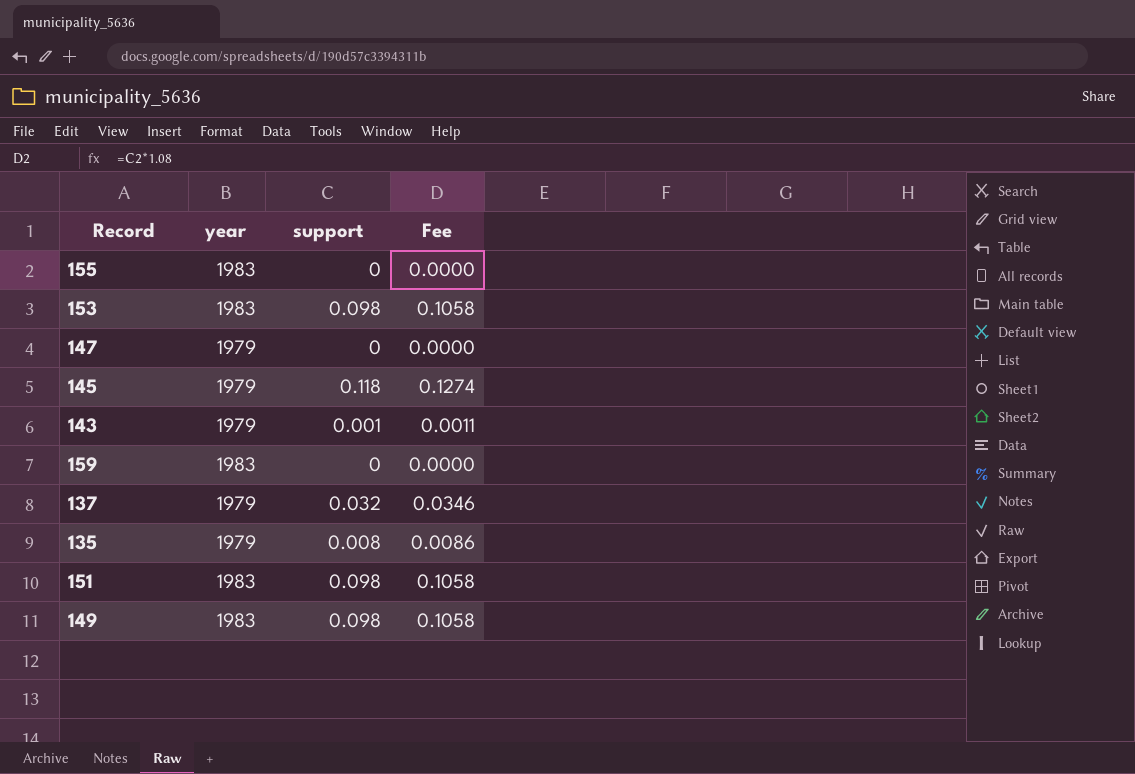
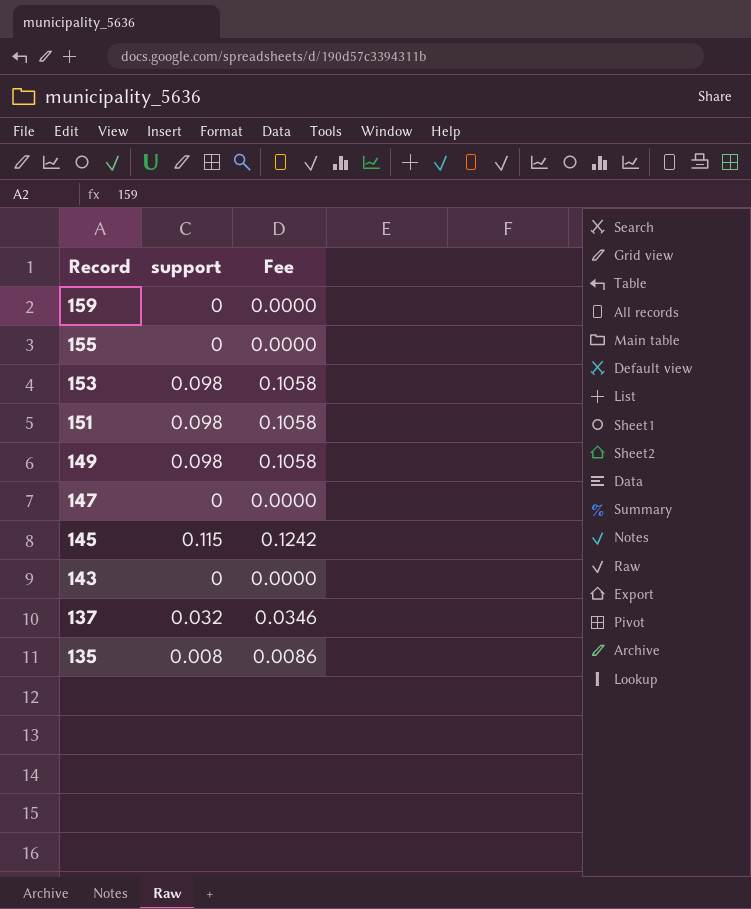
row order: none -> Record descending
column year | position: 2 -> none
145 | support: 0.118 -> 0.115
145 | Fee: 0.1274 -> 0.1242
143 | support: 0.001 -> 0
143 | Fee: 0.0011 -> 0.0000

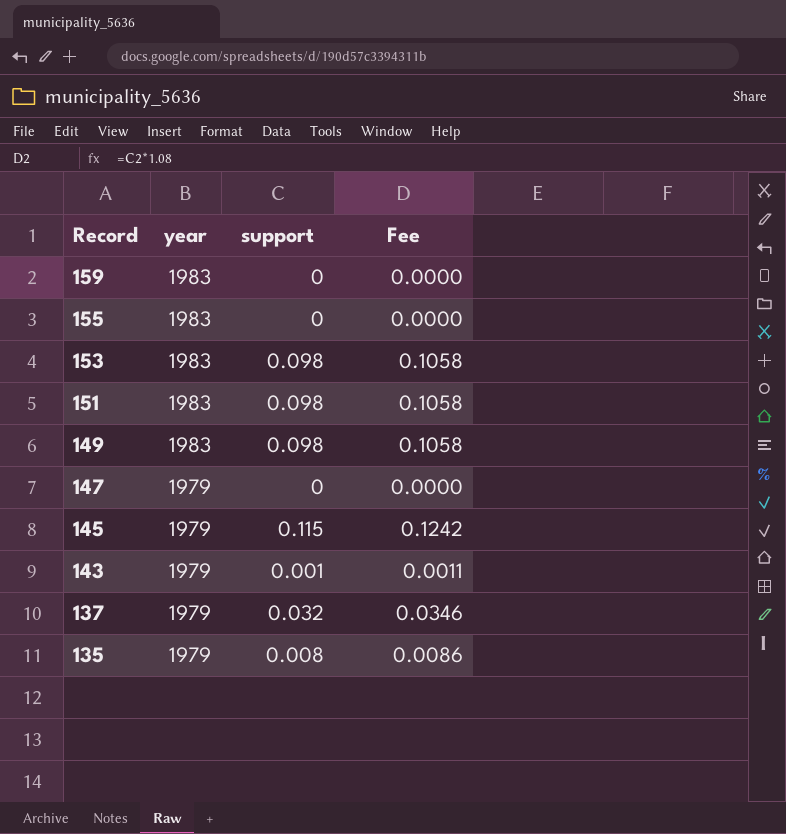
column year | position: none -> 2
143 | support: 0 -> 0.001
143 | Fee: 0.0000 -> 0.0011

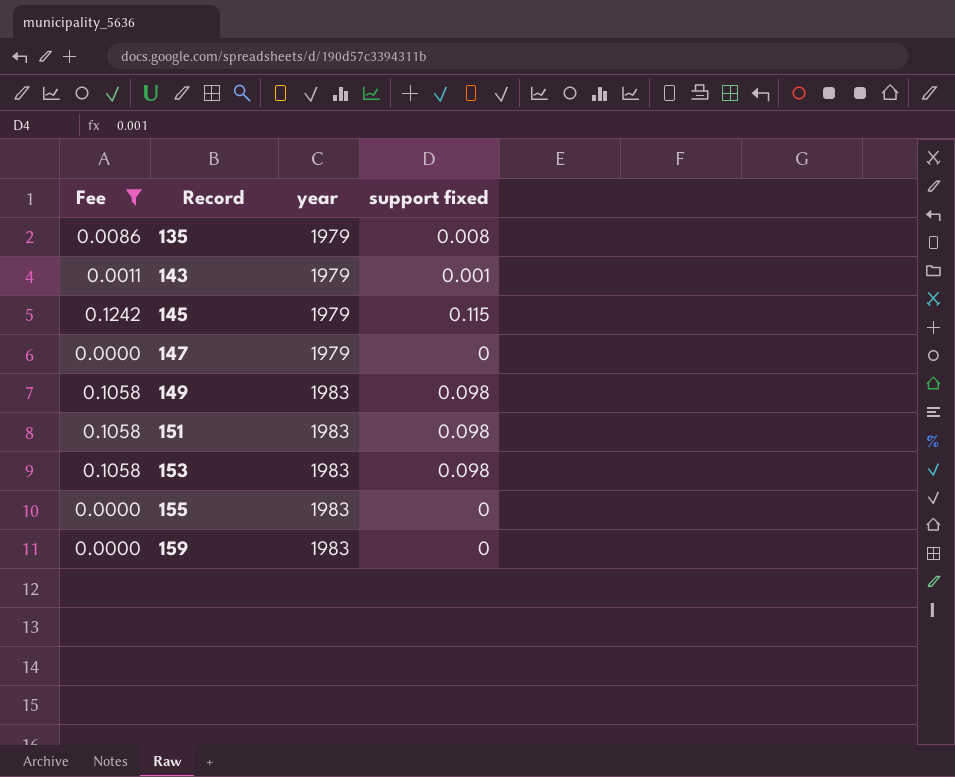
filter: none -> Fee != 0.0346
row order: Record descending -> Record ascending
column Fee | position: 4 -> 1
column name: support -> support fixed

